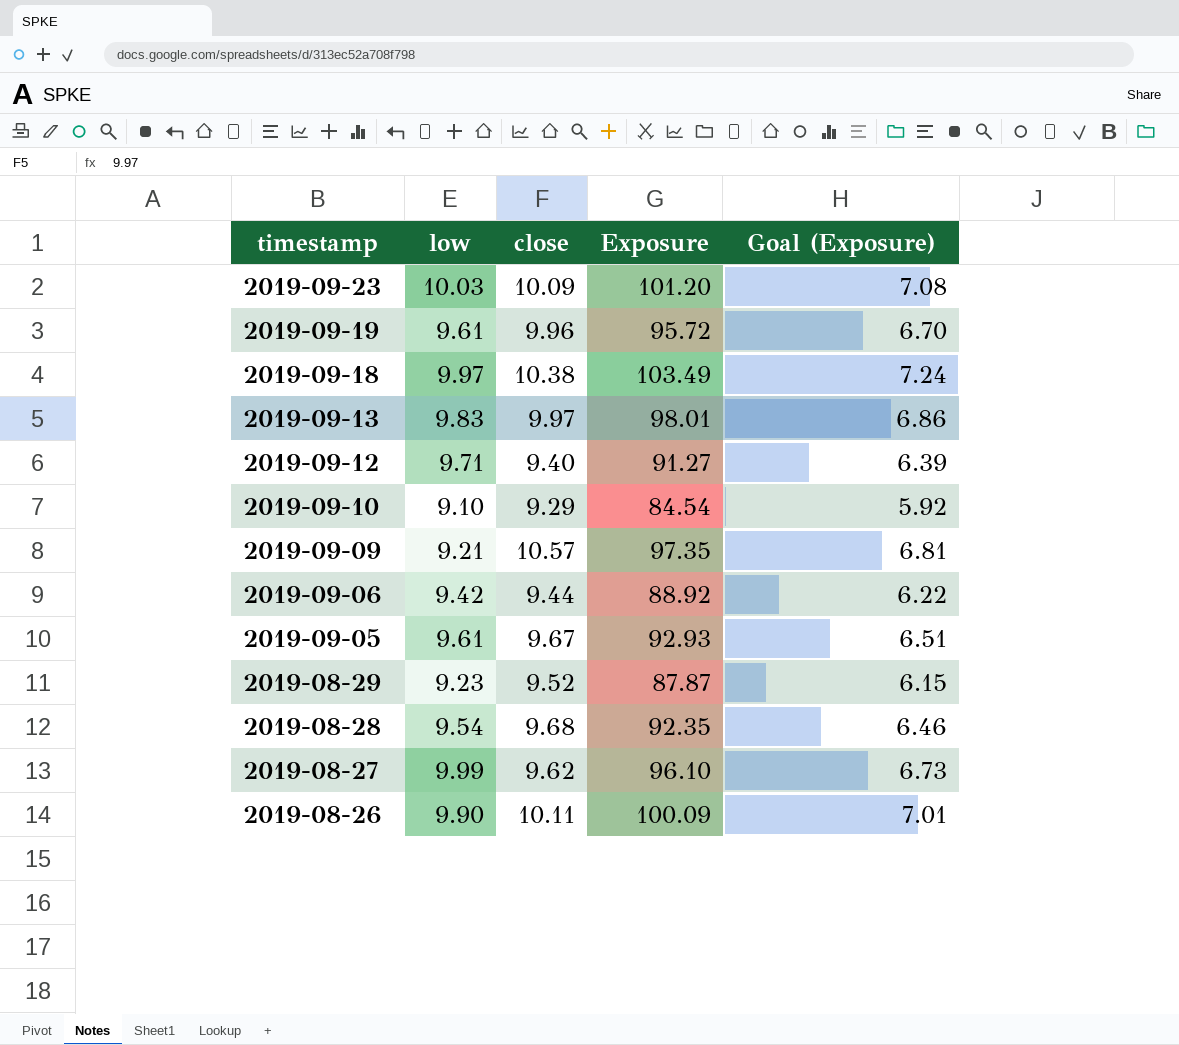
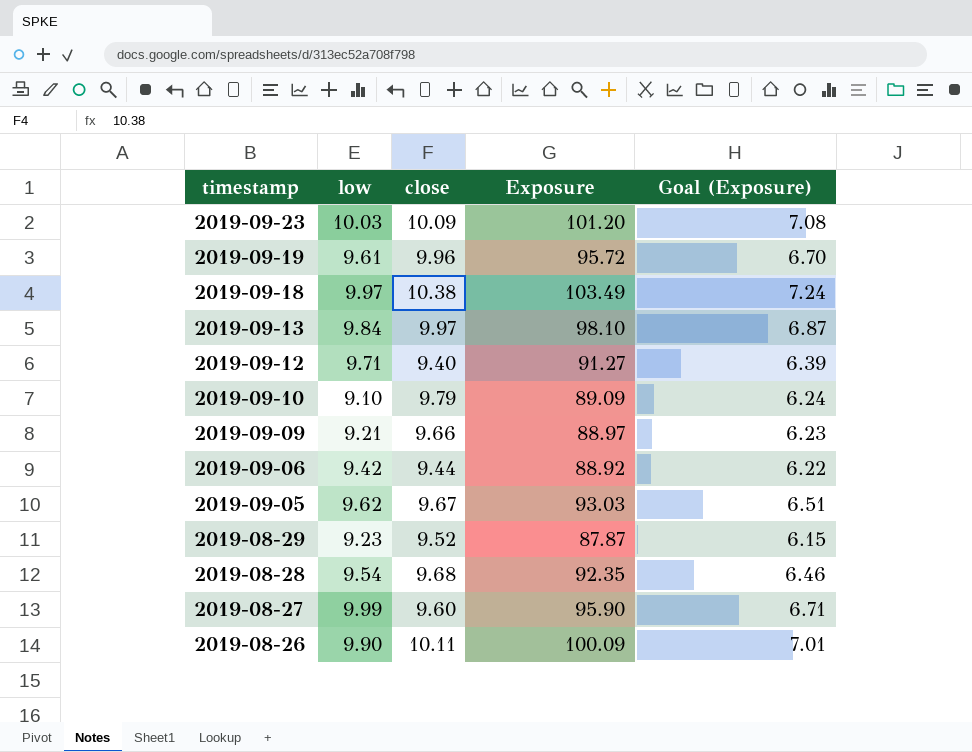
2019-09-13 | low: 9.83 -> 9.84
2019-09-13 | Exposure: 98.01 -> 98.10
2019-09-13 | Goal (Exposure): 6.86 -> 6.87
2019-09-10 | close: 9.29 -> 9.79
2019-09-10 | Exposure: 84.54 -> 89.09
2019-09-10 | Goal (Exposure): 5.92 -> 6.24
2019-09-09 | close: 10.57 -> 9.66
2019-09-09 | Exposure: 97.35 -> 88.97
2019-09-09 | Goal (Exposure): 6.81 -> 6.23
2019-09-05 | low: 9.61 -> 9.62
2019-09-05 | Exposure: 92.93 -> 93.03
2019-08-27 | close: 9.62 -> 9.60
2019-08-27 | Exposure: 96.10 -> 95.90
2019-08-27 | Goal (Exposure): 6.73 -> 6.71

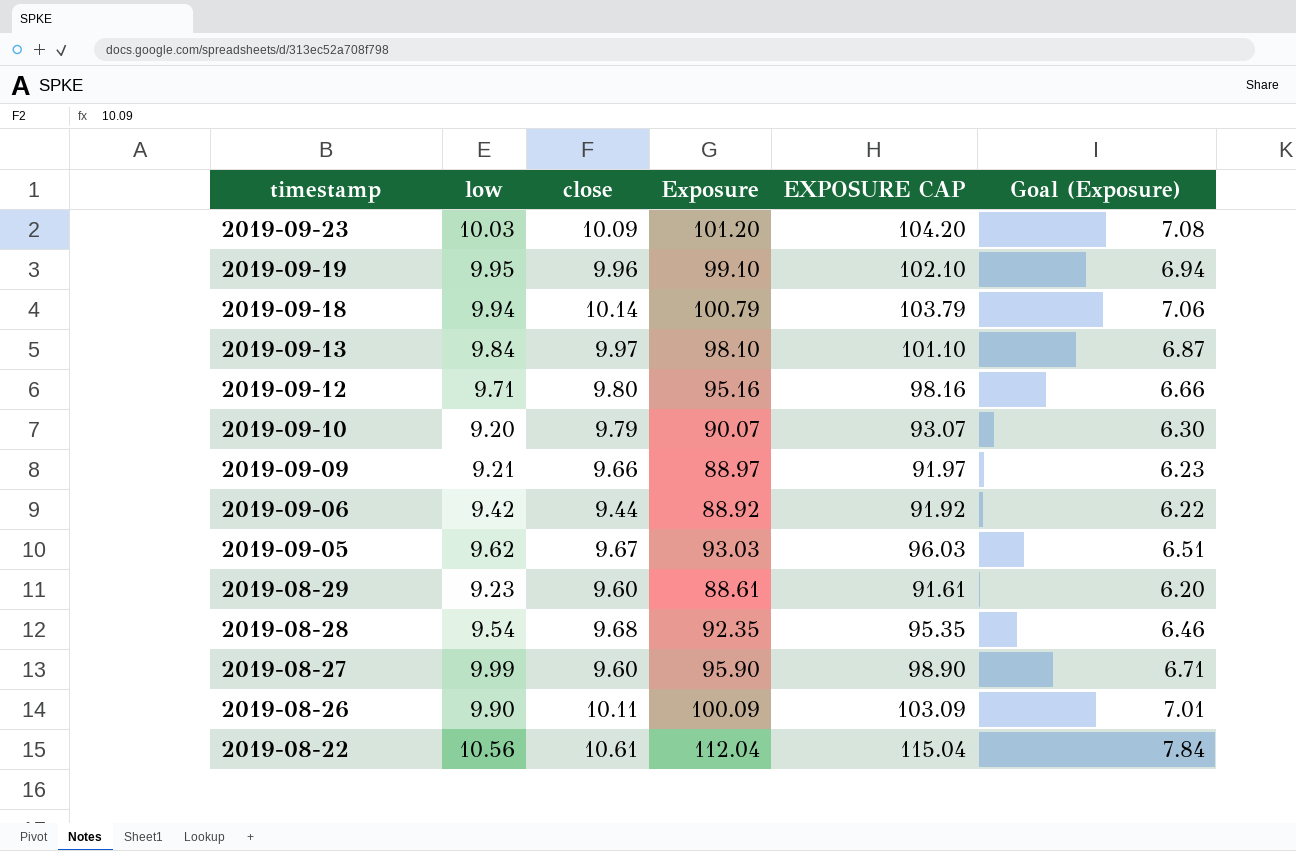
column EXPOSURE CAP | formula: none -> [Exposure] + 3
2019-09-19 | low: 9.61 -> 9.95
2019-09-19 | Exposure: 95.72 -> 99.10
2019-09-19 | Goal (Exposure): 6.70 -> 6.94
2019-09-18 | low: 9.97 -> 9.94
2019-09-18 | close: 10.38 -> 10.14
2019-09-18 | Exposure: 103.49 -> 100.79
2019-09-18 | Goal (Exposure): 7.24 -> 7.06
2019-09-12 | close: 9.40 -> 9.80
2019-09-12 | Exposure: 91.27 -> 95.16
2019-09-12 | Goal (Exposure): 6.39 -> 6.66
2019-09-10 | low: 9.10 -> 9.20
2019-09-10 | Exposure: 89.09 -> 90.07
2019-09-10 | Goal (Exposure): 6.24 -> 6.30
2019-08-29 | close: 9.52 -> 9.60
2019-08-29 | Exposure: 87.87 -> 88.61
2019-08-29 | Goal (Exposure): 6.15 -> 6.20
row 2019-08-22: none -> 10.56 | 10.61 | 112.04 | 115.04 | 7.84

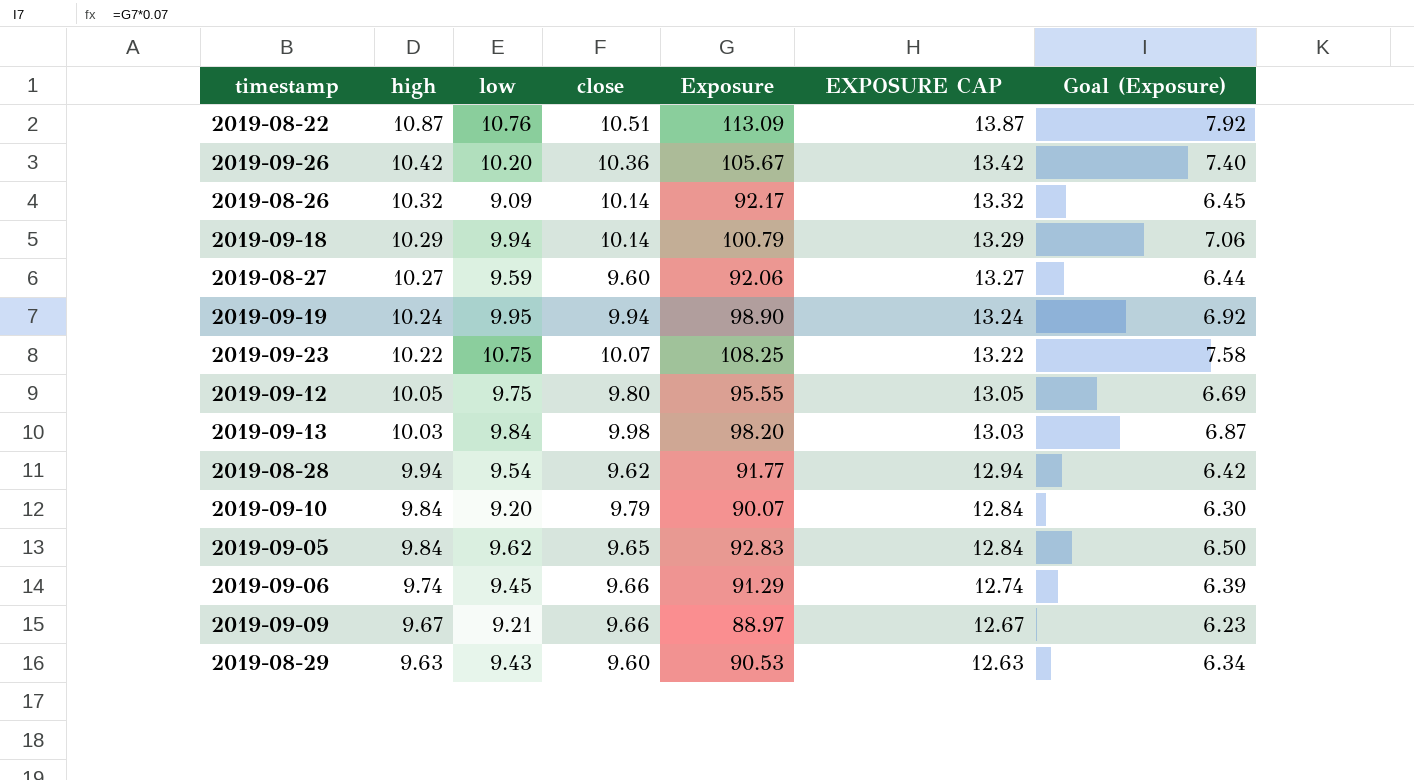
row order: timestamp descending -> high descending
column high | position: none -> 2
column EXPOSURE CAP | formula: [Exposure] + 3 -> [high] + 3
2019-08-22 | low: 10.56 -> 10.76
2019-08-22 | close: 10.61 -> 10.51
2019-08-22 | Exposure: 112.04 -> 113.09
2019-08-22 | Goal (Exposure): 7.84 -> 7.92
row 2019-09-26: none -> 10.42 | 10.20 | 10.36 | 105.67 | 13.42 | 7.40
2019-08-26 | low: 9.90 -> 9.09
2019-08-26 | close: 10.11 -> 10.14
2019-08-26 | Exposure: 100.09 -> 92.17
2019-08-26 | Goal (Exposure): 7.01 -> 6.45
2019-08-27 | low: 9.99 -> 9.59
2019-08-27 | Exposure: 95.90 -> 92.06
2019-08-27 | Goal (Exposure): 6.71 -> 6.44
2019-09-19 | close: 9.96 -> 9.94
2019-09-19 | Exposure: 99.10 -> 98.90
2019-09-19 | Goal (Exposure): 6.94 -> 6.92
2019-09-23 | low: 10.03 -> 10.75
2019-09-23 | close: 10.09 -> 10.07
2019-09-23 | Exposure: 101.20 -> 108.25
2019-09-23 | Goal (Exposure): 7.08 -> 7.58
2019-09-12 | low: 9.71 -> 9.75
2019-09-12 | Exposure: 95.16 -> 95.55
2019-09-12 | Goal (Exposure): 6.66 -> 6.69
2019-09-13 | close: 9.97 -> 9.98
2019-09-13 | Exposure: 98.10 -> 98.20
2019-08-28 | close: 9.68 -> 9.62
2019-08-28 | Exposure: 92.35 -> 91.77
2019-08-28 | Goal (Exposure): 6.46 -> 6.42
2019-09-05 | close: 9.67 -> 9.65
2019-09-05 | Exposure: 93.03 -> 92.83
2019-09-05 | Goal (Exposure): 6.51 -> 6.50
2019-09-06 | low: 9.42 -> 9.45
2019-09-06 | close: 9.44 -> 9.66
2019-09-06 | Exposure: 88.92 -> 91.29
2019-09-06 | Goal (Exposure): 6.22 -> 6.39
2019-08-29 | low: 9.23 -> 9.43
2019-08-29 | Exposure: 88.61 -> 90.53
2019-08-29 | Goal (Exposure): 6.20 -> 6.34

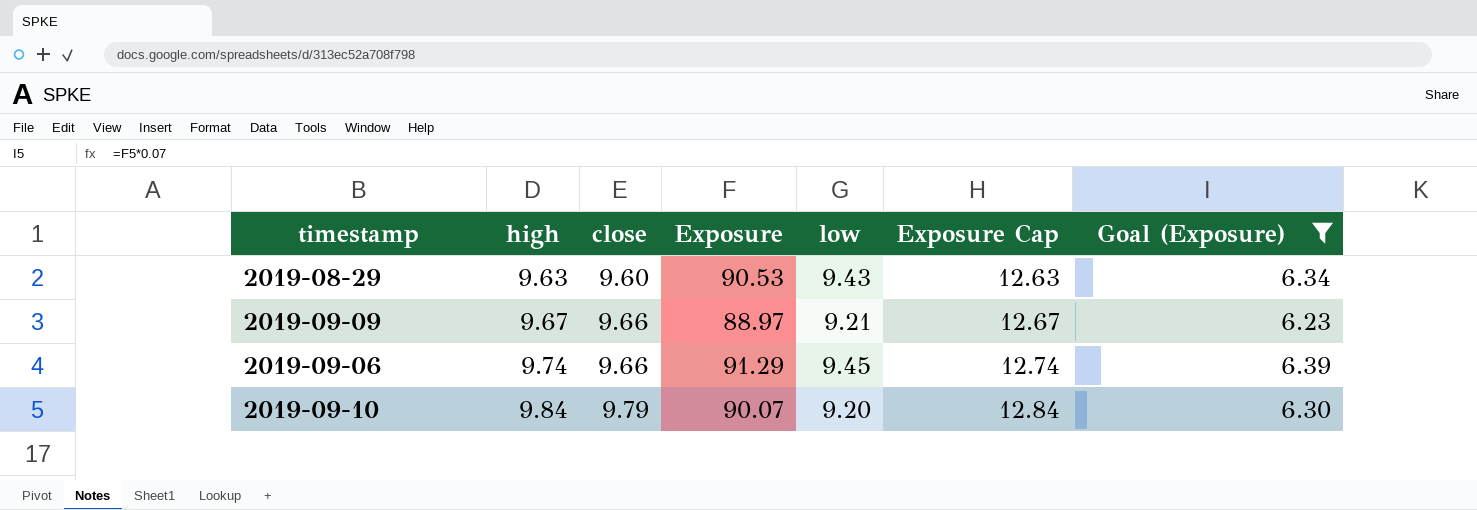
filter: none -> Goal (Exposure) <= 6.39
row order: high descending -> high ascending
column low | position: 3 -> 5
column name: EXPOSURE CAP -> Exposure Cap

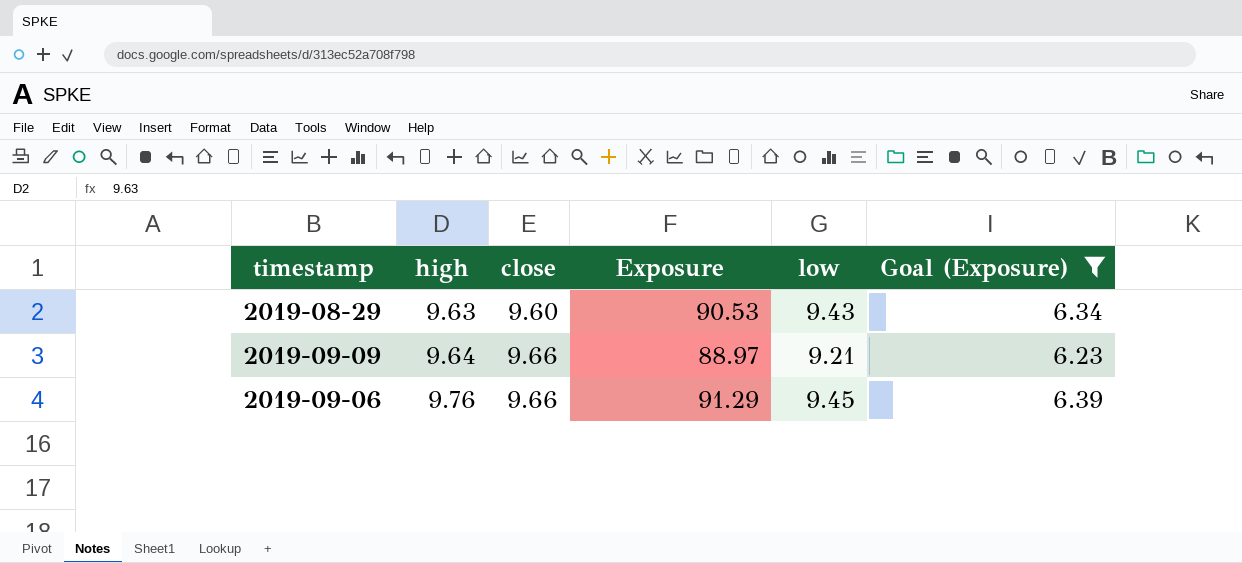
column Exposure Cap | formula: [high] + 3 -> none
row 2019-09-10: 9.84 | 9.79 | 90.07 | 9.20 | 12.84 | 6.30 -> none
2019-09-09 | high: 9.67 -> 9.64
2019-09-06 | high: 9.74 -> 9.76

